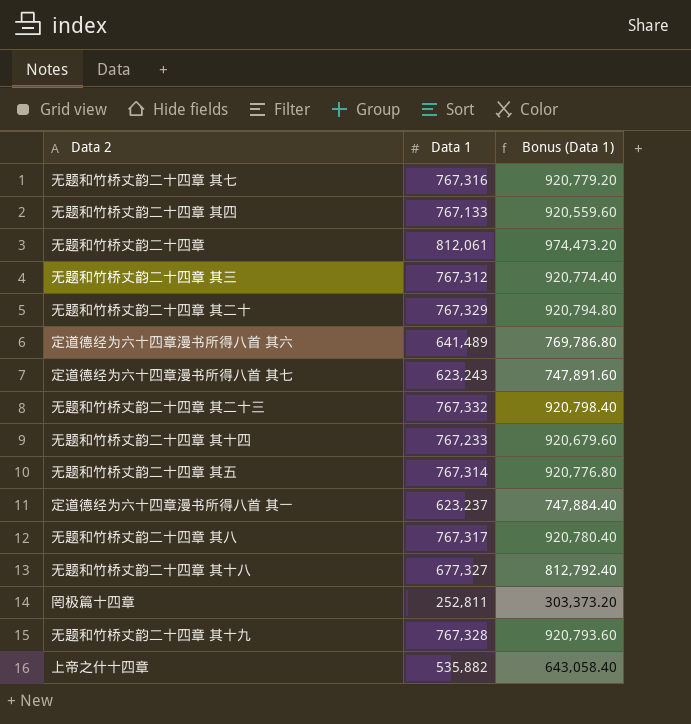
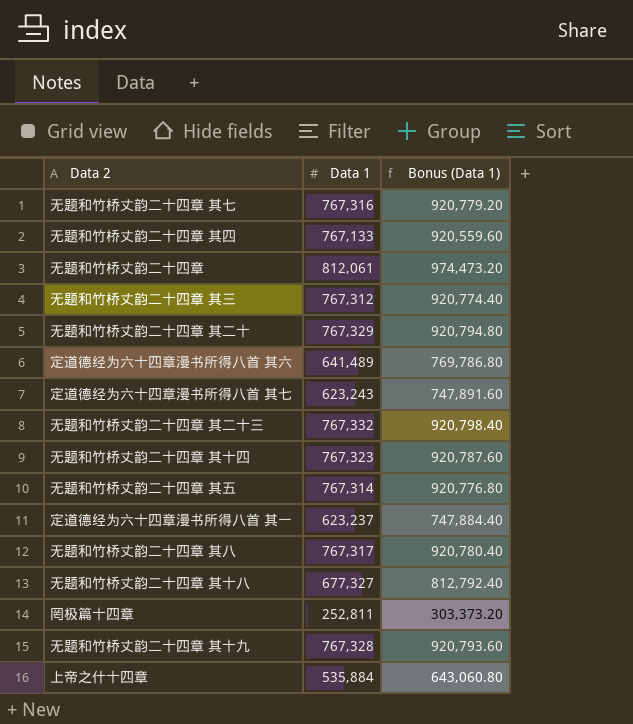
无题和竹桥丈韵二十四章 其十四 | Data 1: 767,233 -> 767,323
无题和竹桥丈韵二十四章 其十四 | Bonus (Data 1): 920,679.60 -> 920,787.60
上帝之什十四章 | Data 1: 535,882 -> 535,884
上帝之什十四章 | Bonus (Data 1): 643,058.40 -> 643,060.80

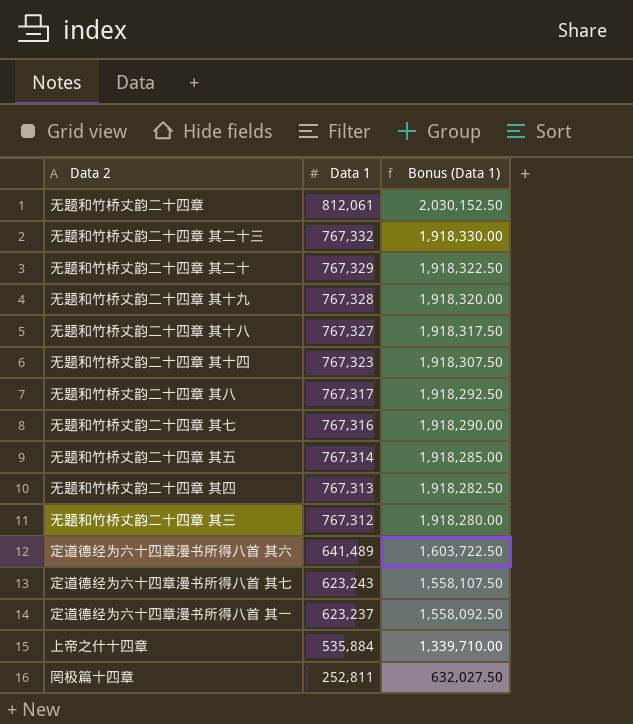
row order: none -> Data 1 descending
column Bonus (Data 1) | formula: [Data 1] * 1.2 -> [Data 1] * 2.5
无题和竹桥丈韵二十四章 其十八 | Data 1: 677,327 -> 767,327
无题和竹桥丈韵二十四章 其四 | Data 1: 767,133 -> 767,313

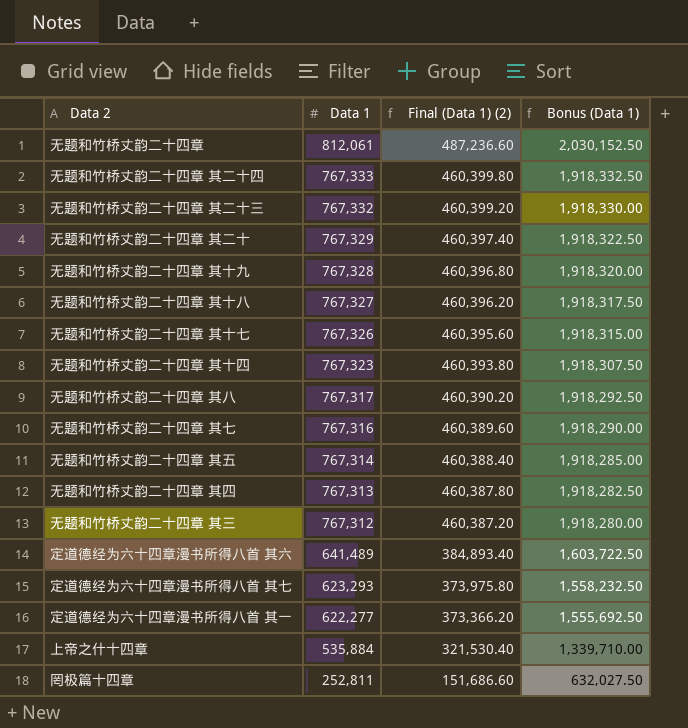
column Final (Data 1) (2) | formula: none -> [Data 1] * 0.6
row 无题和竹桥丈韵二十四章 其二十四: none -> 767,333 | 460,399.80 | 1,918,332.50
row 无题和竹桥丈韵二十四章 其十七: none -> 767,326 | 460,395.60 | 1,918,315.00
定道德经为六十四章漫书所得八首 其七 | Data 1: 623,243 -> 623,293
定道德经为六十四章漫书所得八首 其七 | Bonus (Data 1): 1,558,107.50 -> 1,558,232.50
定道德经为六十四章漫书所得八首 其一 | Data 1: 623,237 -> 622,277
定道德经为六十四章漫书所得八首 其一 | Bonus (Data 1): 1,558,092.50 -> 1,555,692.50

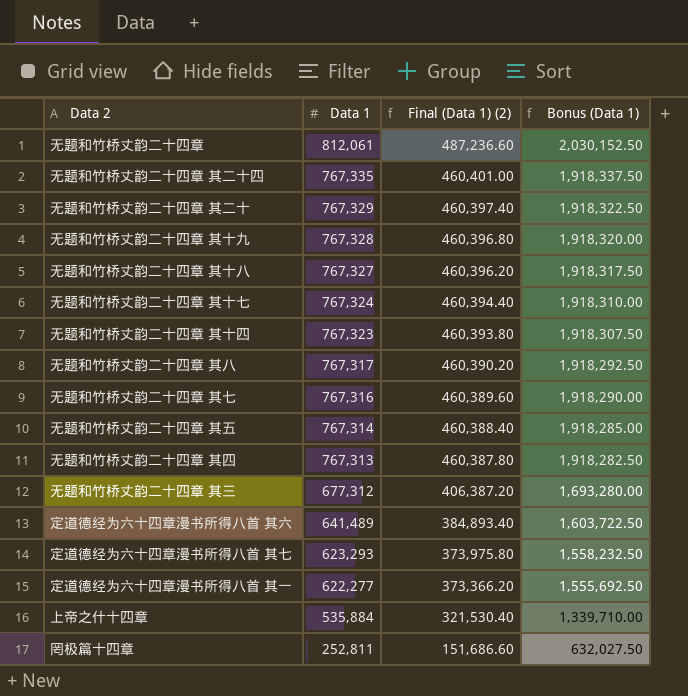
row 无题和竹桥丈韵二十四章 其二十三: 767,332 | 460,399.20 | 1,918,330.00 -> none
无题和竹桥丈韵二十四章 其二十四 | Data 1: 767,333 -> 767,335
无题和竹桥丈韵二十四章 其二十四 | Final (Data 1) (2): 460,399.80 -> 460,401.00
无题和竹桥丈韵二十四章 其二十四 | Bonus (Data 1): 1,918,332.50 -> 1,918,337.50
无题和竹桥丈韵二十四章 其十七 | Data 1: 767,326 -> 767,324
无题和竹桥丈韵二十四章 其十七 | Final (Data 1) (2): 460,395.60 -> 460,394.40
无题和竹桥丈韵二十四章 其十七 | Bonus (Data 1): 1,918,315.00 -> 1,918,310.00
无题和竹桥丈韵二十四章 其三 | Data 1: 767,312 -> 677,312
无题和竹桥丈韵二十四章 其三 | Final (Data 1) (2): 460,387.20 -> 406,387.20
无题和竹桥丈韵二十四章 其三 | Bonus (Data 1): 1,918,280.00 -> 1,693,280.00

